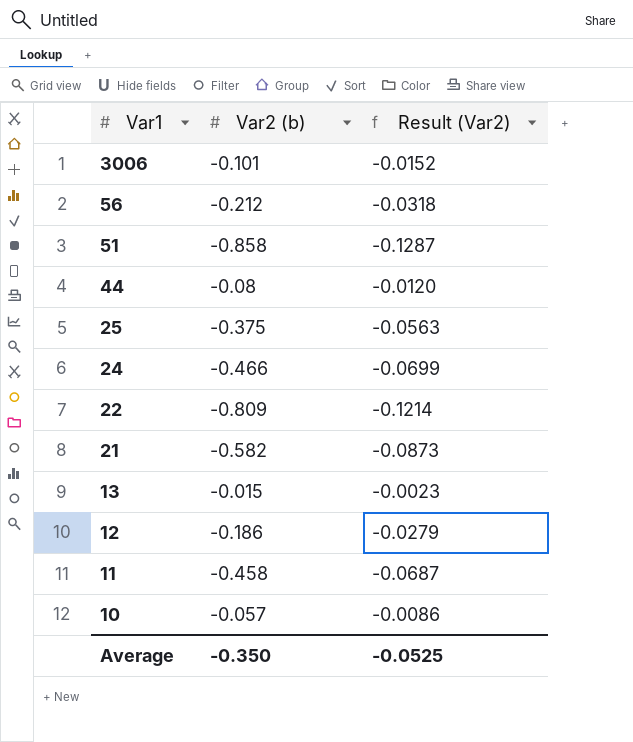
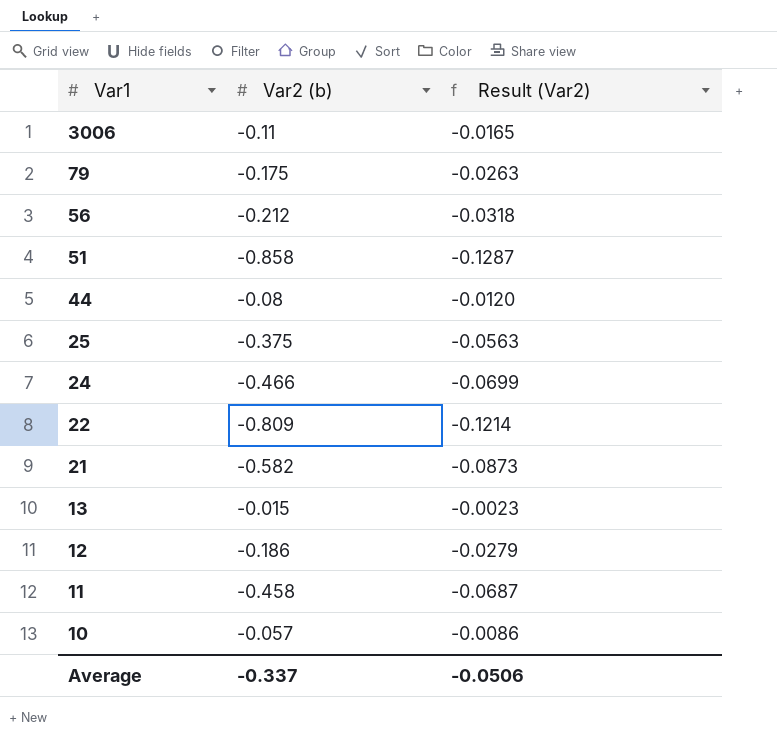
3006 | Var2 (b): -0.101 -> -0.11
3006 | Result (Var2): -0.0152 -> -0.0165
row 79: none -> -0.175 | -0.0263
Average | Var2 (b): -0.350 -> -0.337
Average | Result (Var2): -0.0525 -> -0.0506

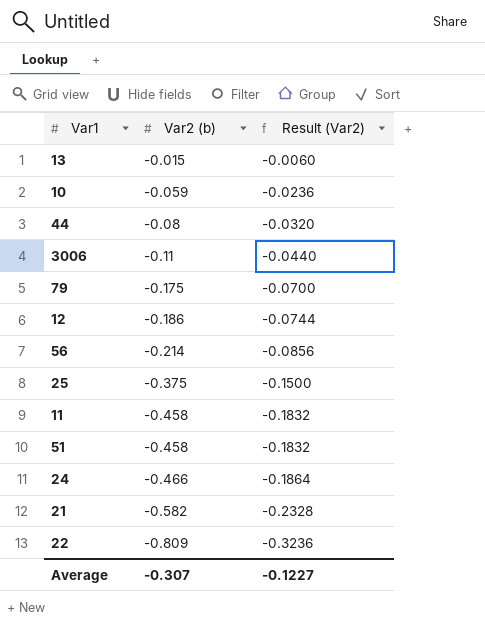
row order: Var1 descending -> Var2 (b) descending
column Result (Var2) | formula: [Var2 (b)] * 0.15 -> [Var2 (b)] * 0.4
10 | Var2 (b): -0.057 -> -0.059
56 | Var2 (b): -0.212 -> -0.214
51 | Var2 (b): -0.858 -> -0.458
Average | Var2 (b): -0.337 -> -0.307
Average | Result (Var2): -0.0506 -> -0.1227

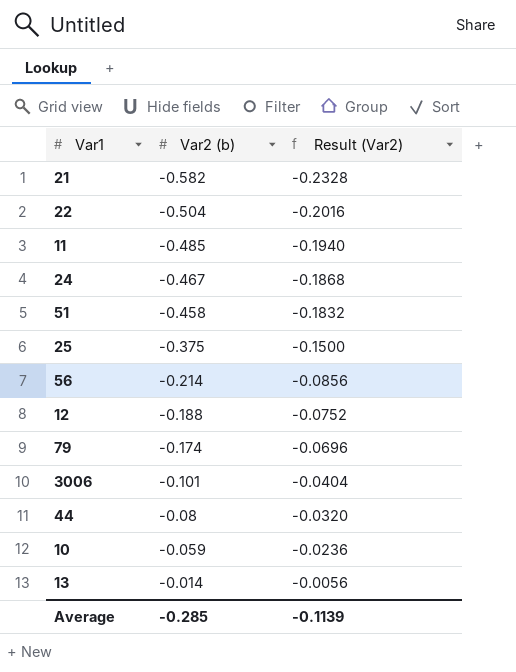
row order: Var2 (b) descending -> Var2 (b) ascending
22 | Var2 (b): -0.809 -> -0.504
22 | Result (Var2): -0.3236 -> -0.2016
11 | Var2 (b): -0.458 -> -0.485
11 | Result (Var2): -0.1832 -> -0.1940
24 | Var2 (b): -0.466 -> -0.467
24 | Result (Var2): -0.1864 -> -0.1868
12 | Var2 (b): -0.186 -> -0.188
12 | Result (Var2): -0.0744 -> -0.0752
79 | Var2 (b): -0.175 -> -0.174
79 | Result (Var2): -0.0700 -> -0.0696
3006 | Var2 (b): -0.11 -> -0.101
3006 | Result (Var2): -0.0440 -> -0.0404
13 | Var2 (b): -0.015 -> -0.014
13 | Result (Var2): -0.0060 -> -0.0056
Average | Var2 (b): -0.307 -> -0.285
Average | Result (Var2): -0.1227 -> -0.1139

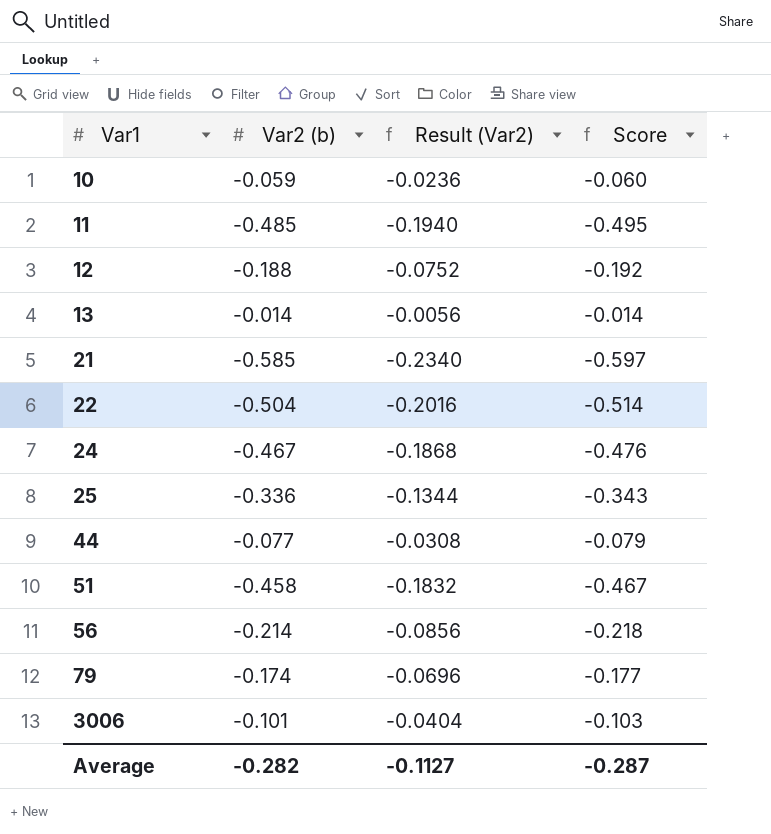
row order: Var2 (b) ascending -> Var1 ascending
column Score | formula: none -> [Var2 (b)] * 1.02
21 | Var2 (b): -0.582 -> -0.585
21 | Result (Var2): -0.2328 -> -0.2340
25 | Var2 (b): -0.375 -> -0.336
25 | Result (Var2): -0.1500 -> -0.1344
44 | Var2 (b): -0.08 -> -0.077
44 | Result (Var2): -0.0320 -> -0.0308
Average | Var2 (b): -0.285 -> -0.282
Average | Result (Var2): -0.1139 -> -0.1127

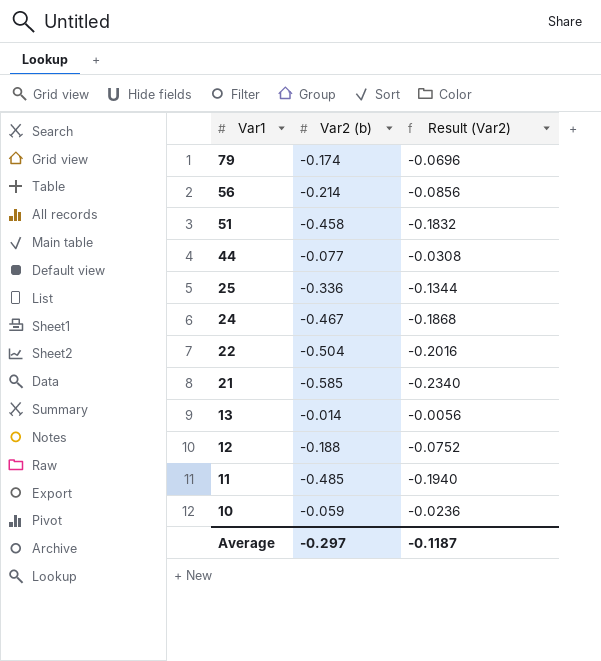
row order: Var1 ascending -> Var1 descending
column Score | formula: [Var2 (b)] * 1.02 -> none
row 3006: -0.101 | -0.0404 | -0.103 -> none
Average | Var2 (b): -0.282 -> -0.297
Average | Result (Var2): -0.1127 -> -0.1187

